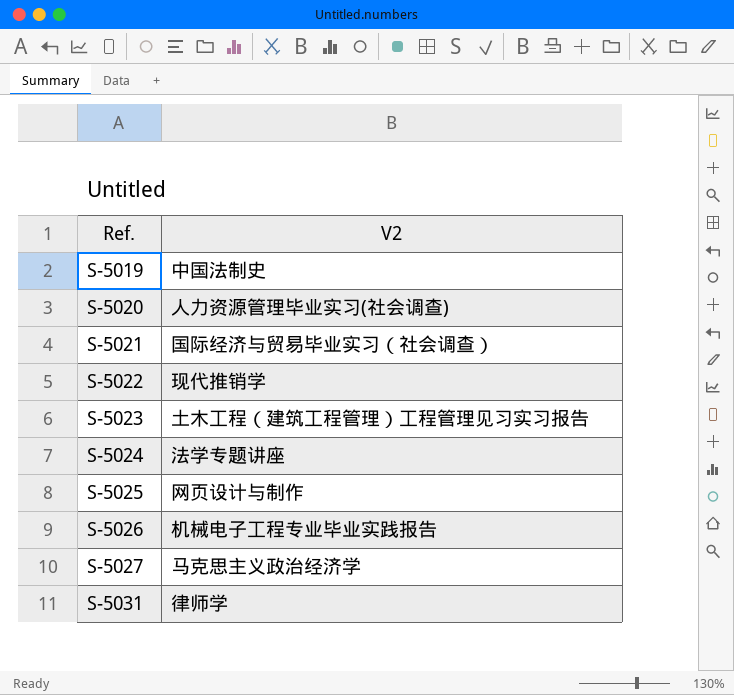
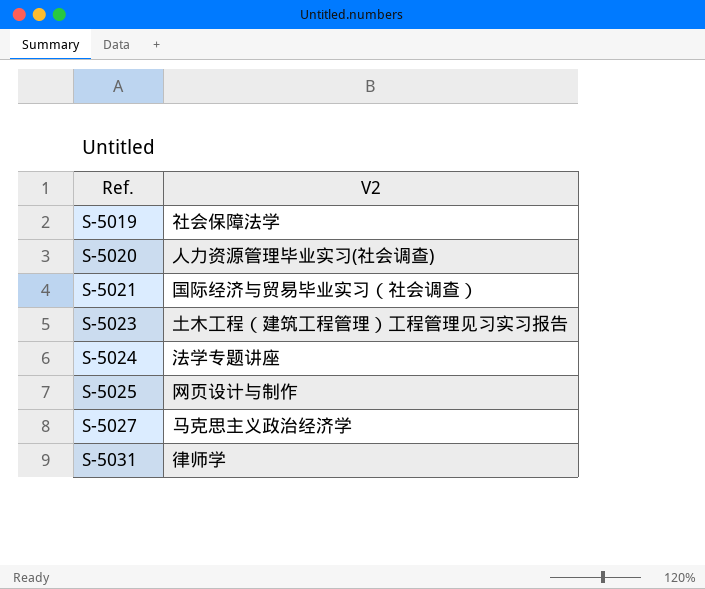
row S-5022: 现代推销学 -> none
row S-5026: 机械电子工程专业毕业实践报告 -> none
S-5019 | V2: 中国法制史 -> 社会保障法学

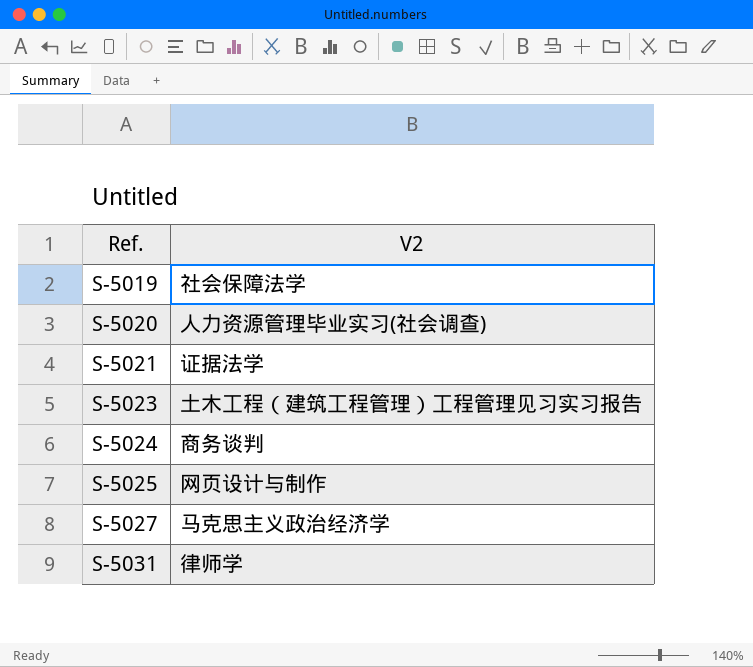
S-5021 | V2: 国际经济与贸易毕业实习（社会调查） -> 证据法学
S-5024 | V2: 法学专题讲座 -> 商务谈判

